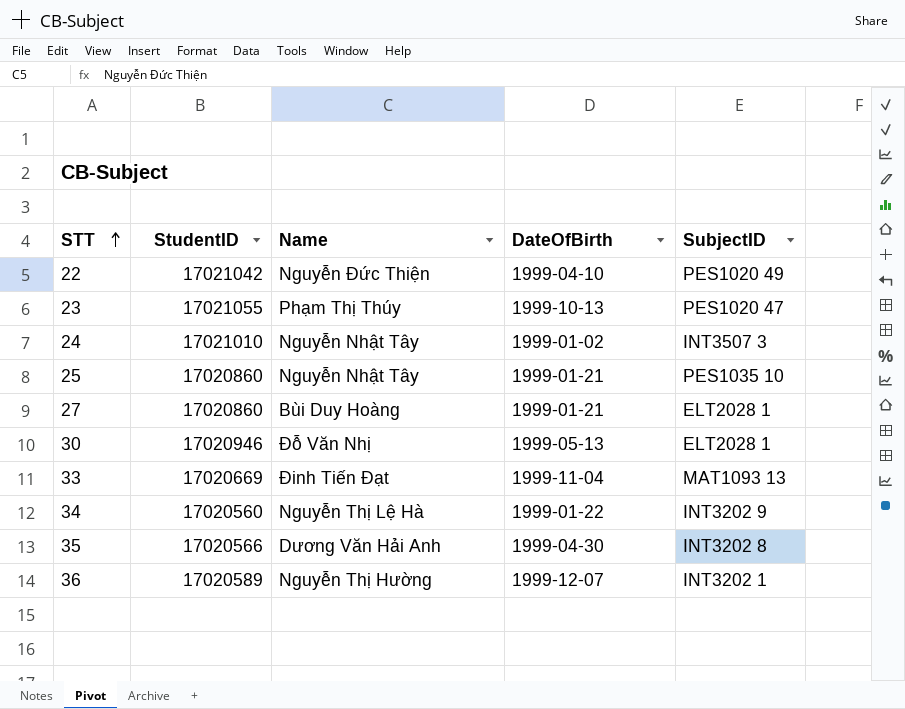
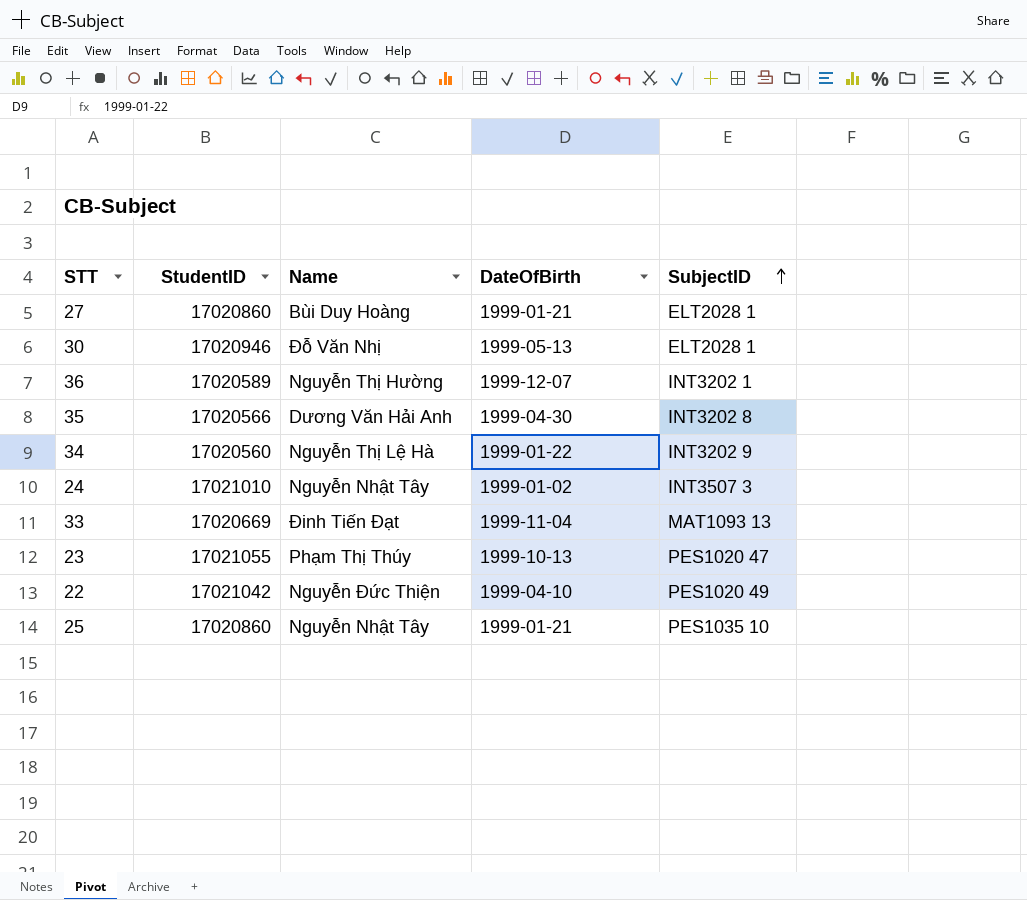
row order: STT ascending -> SubjectID ascending

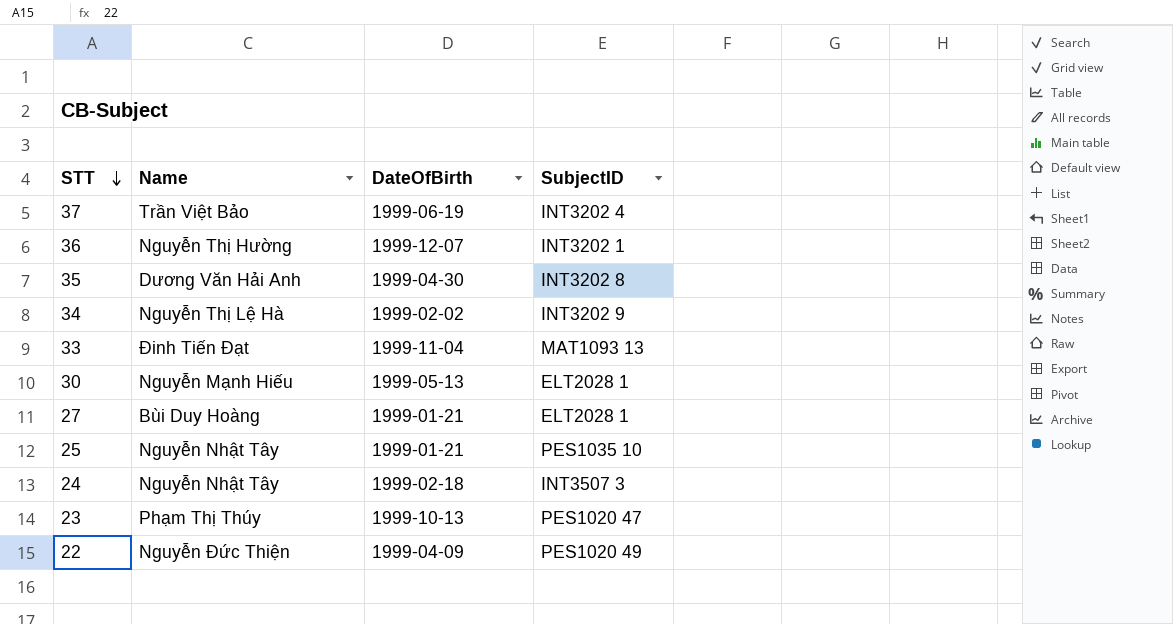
row order: SubjectID ascending -> STT descending
column StudentID | position: 2 -> none
row 37: none -> Trần Việt Bảo | 1999-06-19 | INT3202 4
34 | DateOfBirth: 1999-01-22 -> 1999-02-02
30 | Name: Đỗ Văn Nhị -> Nguyễn Mạnh Hiếu
24 | DateOfBirth: 1999-01-02 -> 1999-02-18
22 | DateOfBirth: 1999-04-10 -> 1999-04-09

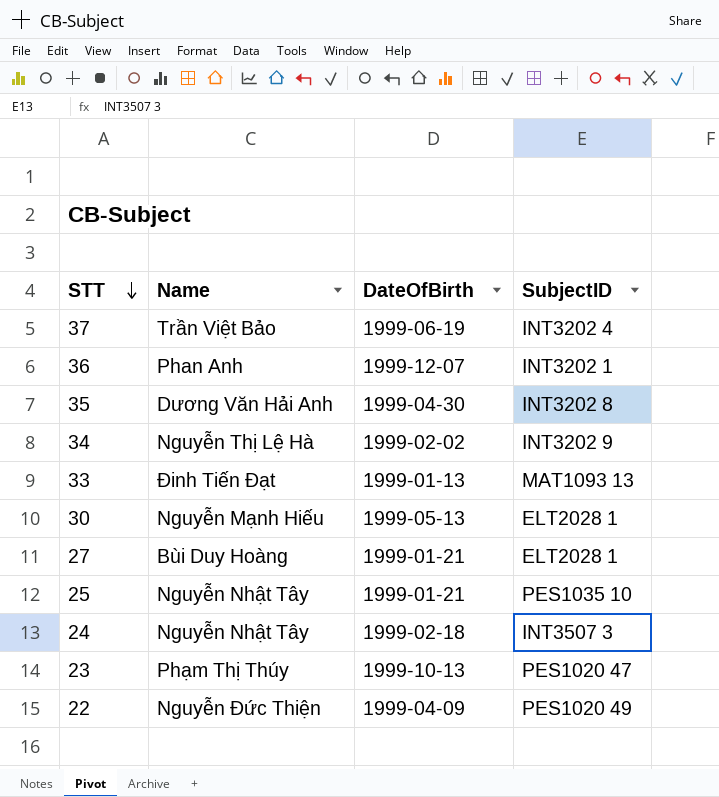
36 | Name: Nguyễn Thị Hường -> Phan Anh
33 | DateOfBirth: 1999-11-04 -> 1999-01-13

